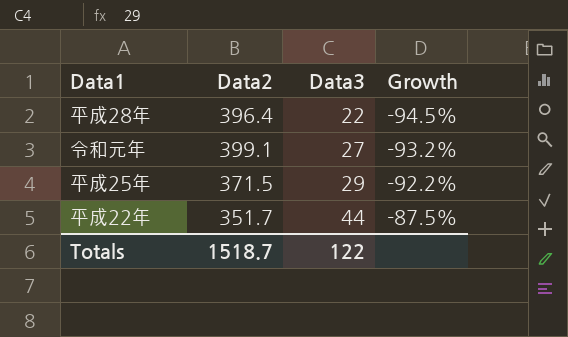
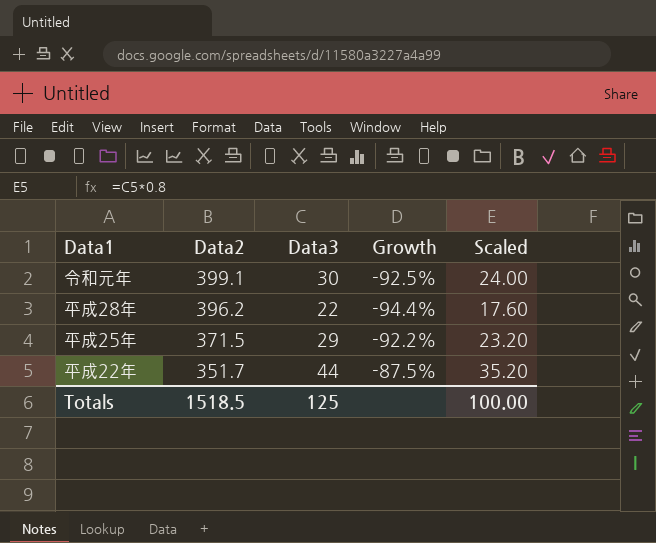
row order: Data3 ascending -> Data2 descending
column Scaled | formula: none -> [Data3] * 0.8
令和元年 | Data3: 27 -> 30
令和元年 | Growth: -93.2% -> -92.5%
平成28年 | Data2: 396.4 -> 396.2
平成28年 | Growth: -94.5% -> -94.4%
Totals | Data2: 1518.7 -> 1518.5
Totals | Data3: 122 -> 125

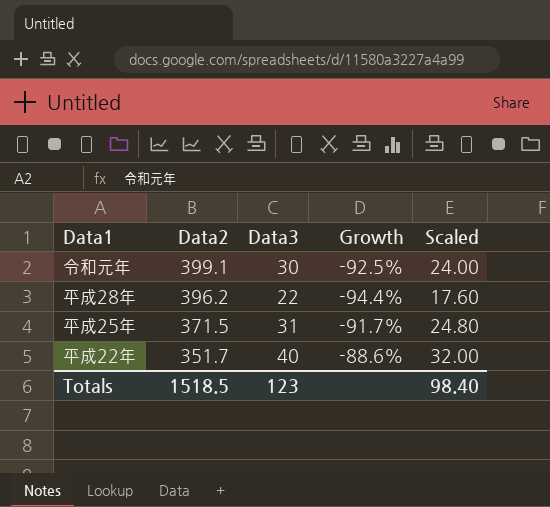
平成25年 | Data3: 29 -> 31
平成25年 | Growth: -92.2% -> -91.7%
平成25年 | Scaled: 23.20 -> 24.80
平成22年 | Data3: 44 -> 40
平成22年 | Growth: -87.5% -> -88.6%
平成22年 | Scaled: 35.20 -> 32.00
Totals | Data3: 125 -> 123
Totals | Scaled: 100.00 -> 98.40

